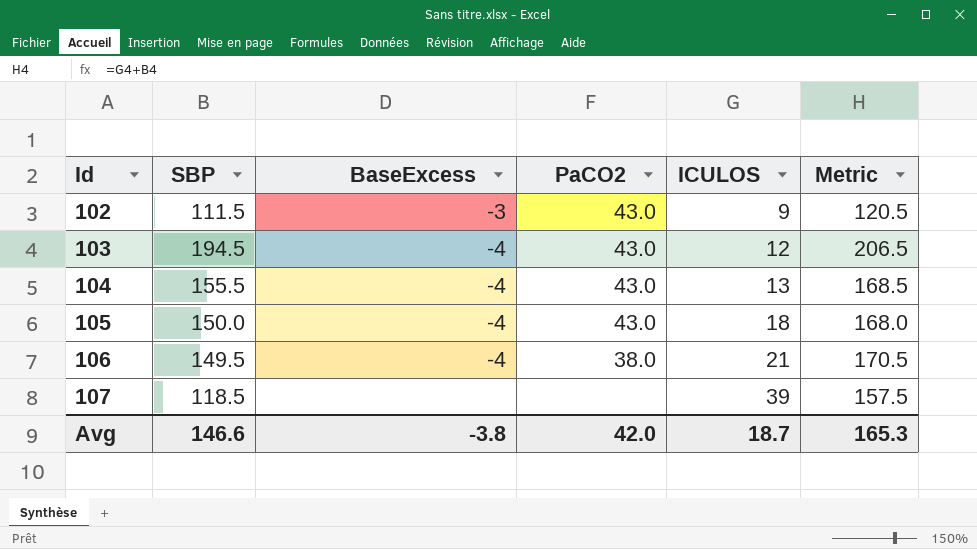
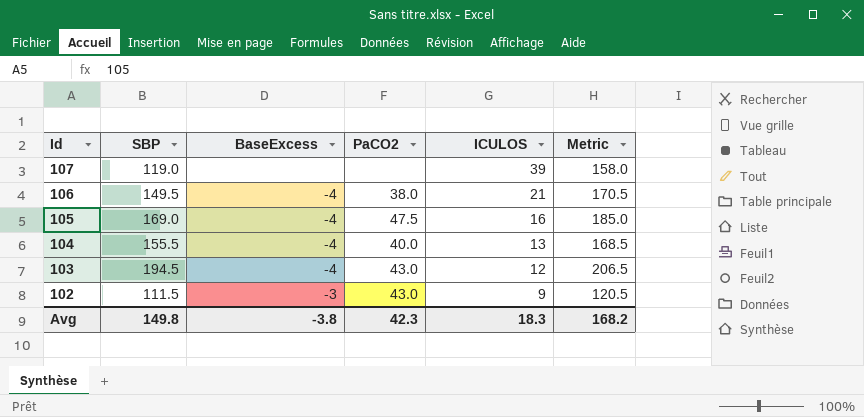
row order: Id ascending -> Id descending
107 | SBP: 118.5 -> 119.0
107 | Metric: 157.5 -> 158.0
105 | SBP: 150.0 -> 169.0
105 | PaCO2: 43.0 -> 47.5
105 | ICULOS: 18 -> 16
105 | Metric: 168.0 -> 185.0
104 | PaCO2: 43.0 -> 40.0
Avg | SBP: 146.6 -> 149.8
Avg | PaCO2: 42.0 -> 42.3
Avg | ICULOS: 18.7 -> 18.3
Avg | Metric: 165.3 -> 168.2

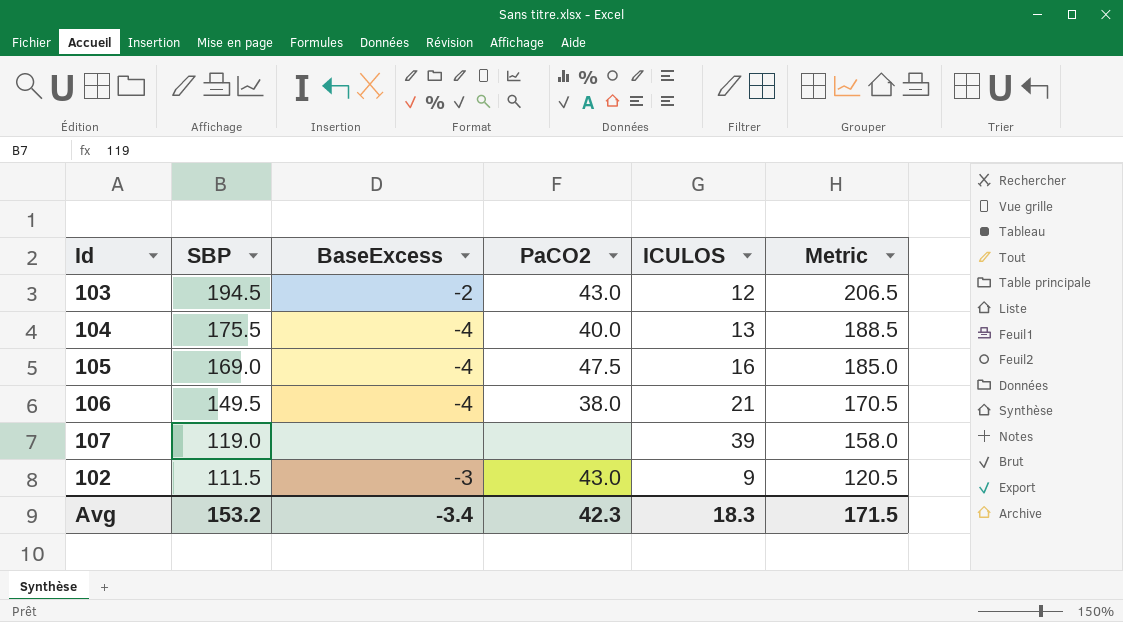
row order: Id descending -> SBP descending
103 | BaseExcess: -4 -> -2
104 | SBP: 155.5 -> 175.5
104 | Metric: 168.5 -> 188.5
Avg | SBP: 149.8 -> 153.2
Avg | BaseExcess: -3.8 -> -3.4
Avg | Metric: 168.2 -> 171.5

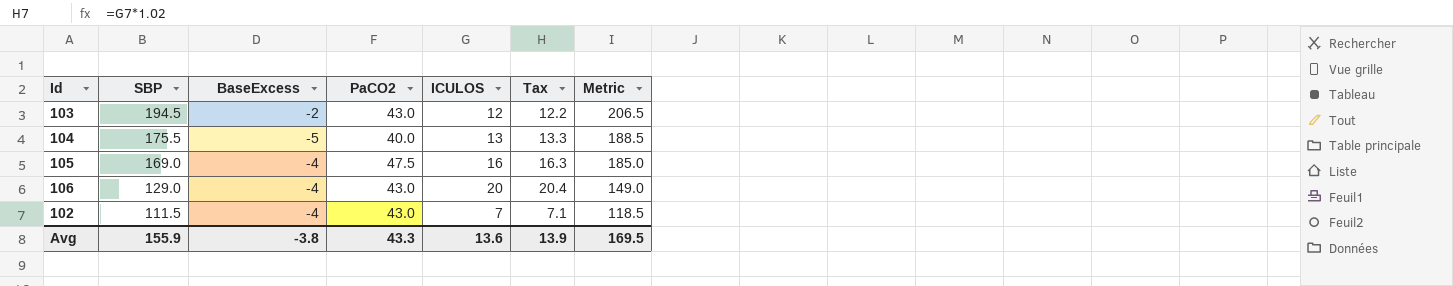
column Tax | formula: none -> [ICULOS] * 1.02
row 107: 119.0 | none | none | 39 | 158.0 -> none
104 | BaseExcess: -4 -> -5
106 | SBP: 149.5 -> 129.0
106 | PaCO2: 38.0 -> 43.0
106 | ICULOS: 21 -> 20
106 | Metric: 170.5 -> 149.0
102 | BaseExcess: -3 -> -4
102 | ICULOS: 9 -> 7
102 | Metric: 120.5 -> 118.5
Avg | SBP: 153.2 -> 155.9
Avg | BaseExcess: -3.4 -> -3.8
Avg | PaCO2: 42.3 -> 43.3
Avg | ICULOS: 18.3 -> 13.6
Avg | Metric: 171.5 -> 169.5

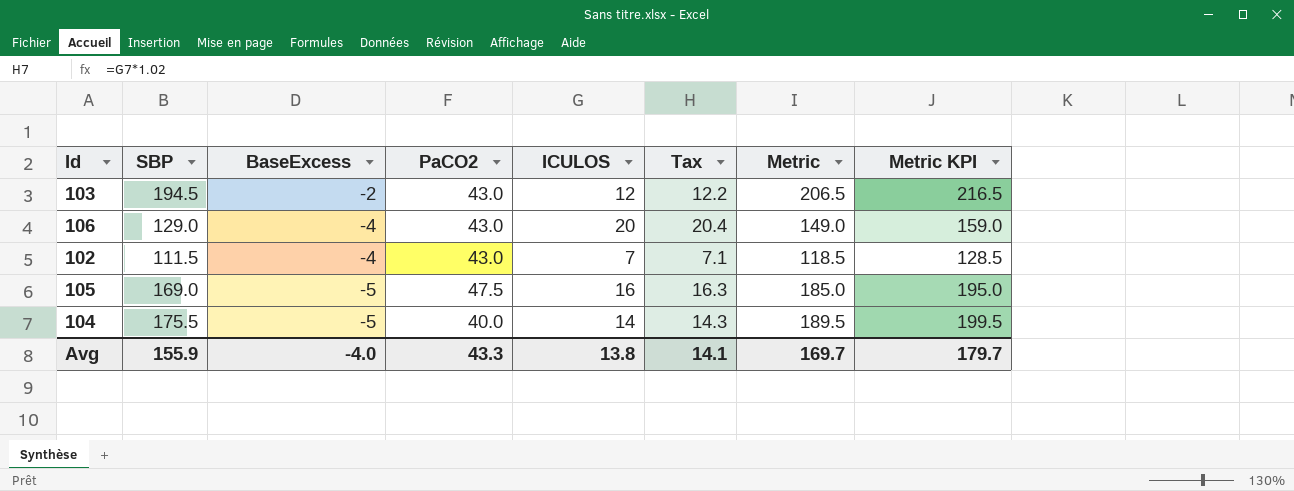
row order: SBP descending -> BaseExcess descending
column Metric KPI | formula: none -> [Metric] + 10
105 | BaseExcess: -4 -> -5
104 | ICULOS: 13 -> 14
104 | Tax: 13.3 -> 14.3
104 | Metric: 188.5 -> 189.5
Avg | BaseExcess: -3.8 -> -4.0
Avg | ICULOS: 13.6 -> 13.8
Avg | Tax: 13.9 -> 14.1
Avg | Metric: 169.5 -> 169.7

